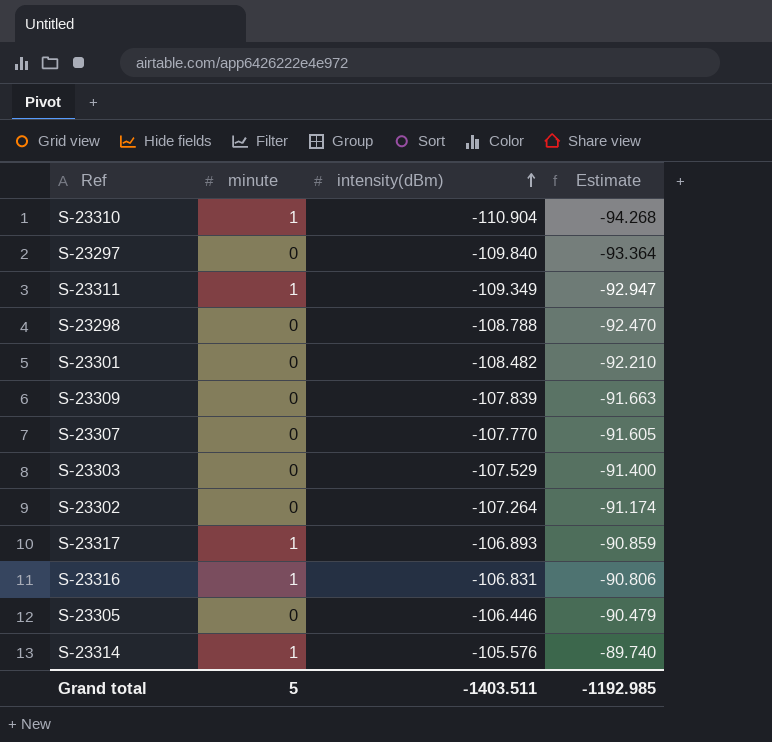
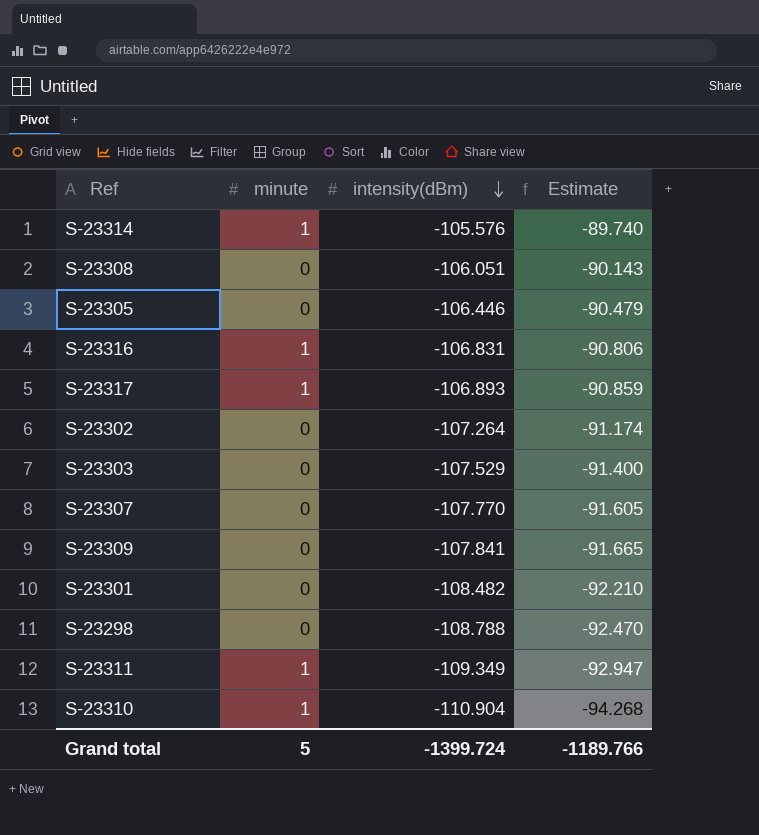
row order: intensity(dBm) ascending -> intensity(dBm) descending
row S-23297: 0 | -109.840 | -93.364 -> none
row S-23308: none -> 0 | -106.051 | -90.143
S-23309 | intensity(dBm): -107.839 -> -107.841
S-23309 | Estimate: -91.663 -> -91.665
Grand total | intensity(dBm): -1403.511 -> -1399.724
Grand total | Estimate: -1192.985 -> -1189.766

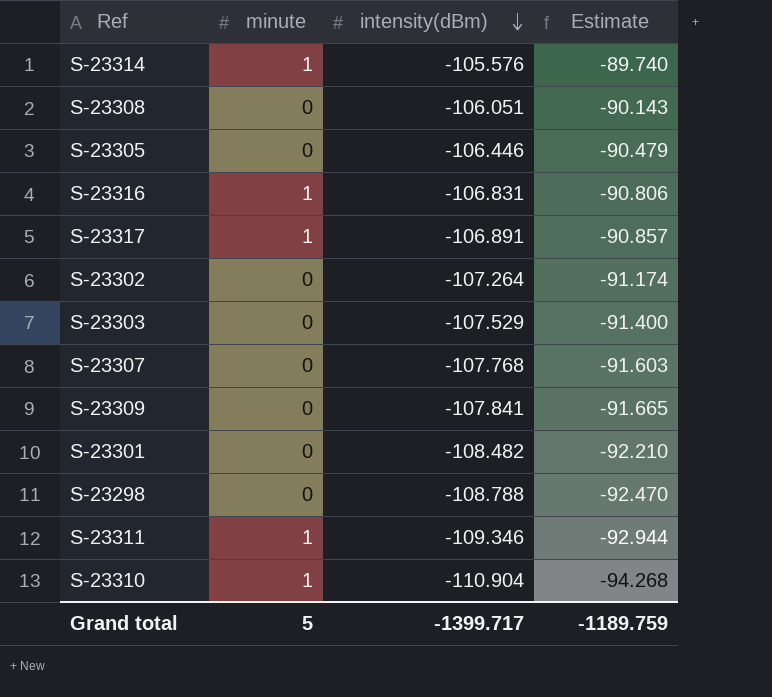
S-23317 | intensity(dBm): -106.893 -> -106.891
S-23317 | Estimate: -90.859 -> -90.857
S-23307 | intensity(dBm): -107.770 -> -107.768
S-23307 | Estimate: -91.605 -> -91.603
S-23311 | intensity(dBm): -109.349 -> -109.346
S-23311 | Estimate: -92.947 -> -92.944
Grand total | intensity(dBm): -1399.724 -> -1399.717
Grand total | Estimate: -1189.766 -> -1189.759

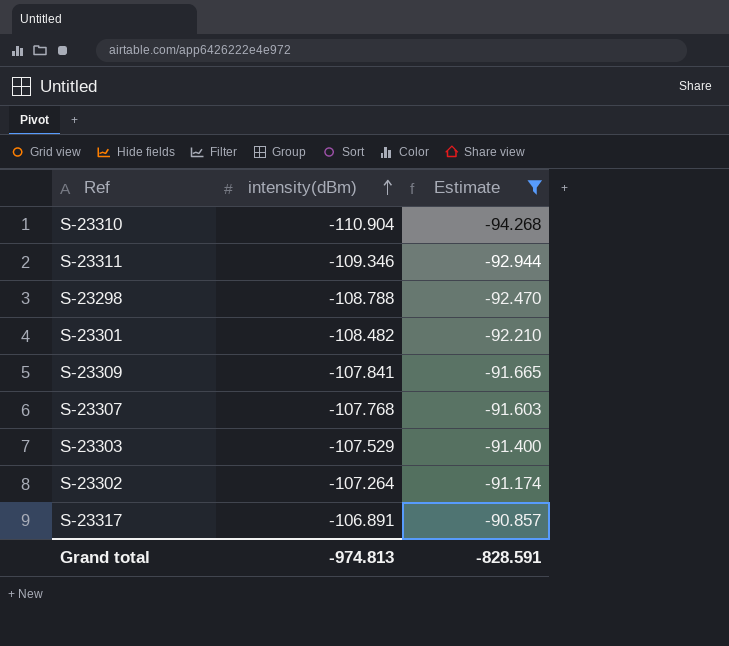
filter: none -> Estimate <= -90.857
row order: intensity(dBm) descending -> intensity(dBm) ascending
column minute | position: 2 -> none
Grand total | intensity(dBm): -1399.717 -> -974.813
Grand total | Estimate: -1189.759 -> -828.591

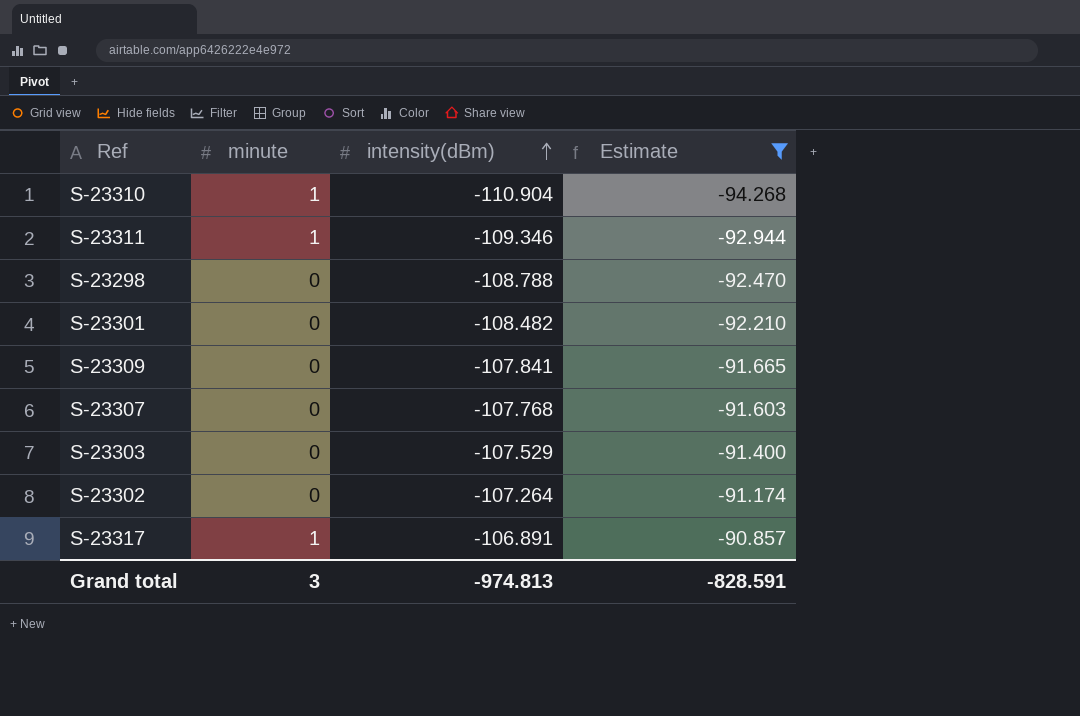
column minute | position: none -> 2

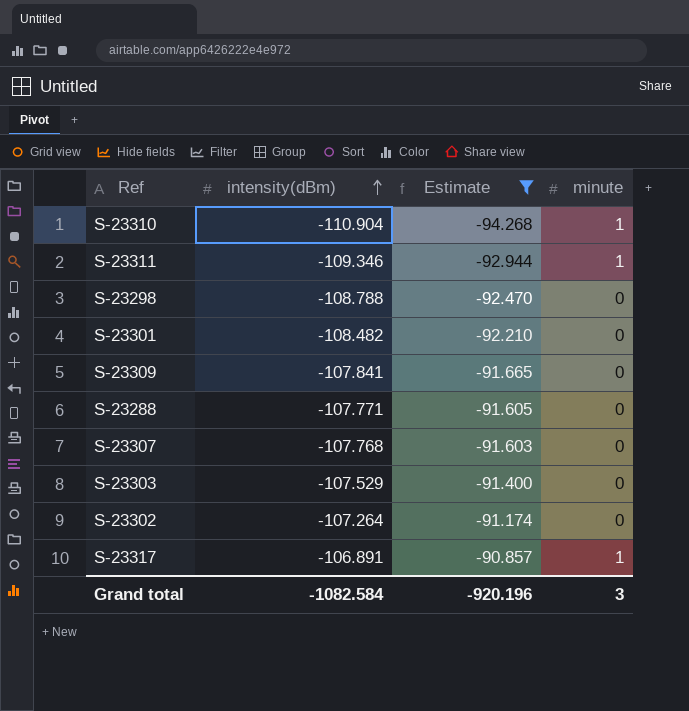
column minute | position: 2 -> 4
row S-23288: none -> -107.771 | -91.605 | 0
Grand total | intensity(dBm): -974.813 -> -1082.584
Grand total | Estimate: -828.591 -> -920.196

